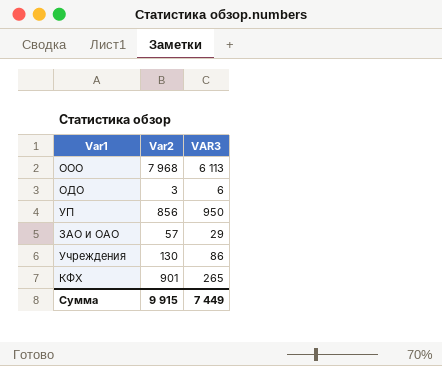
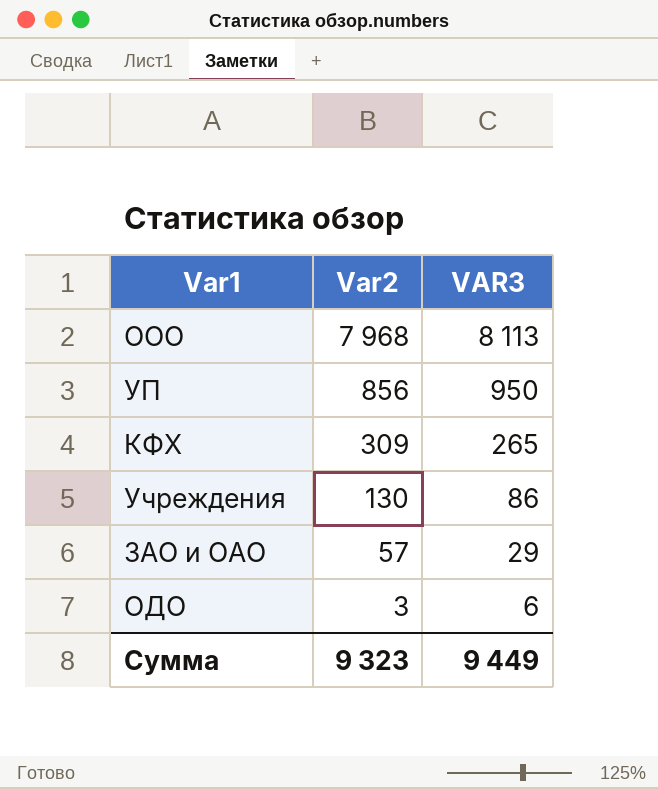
row order: none -> Var2 descending
ООО | VAR3: 6 113 -> 8 113
КФХ | Var2: 901 -> 309
Сумма | Var2: 9 915 -> 9 323
Сумма | VAR3: 7 449 -> 9 449

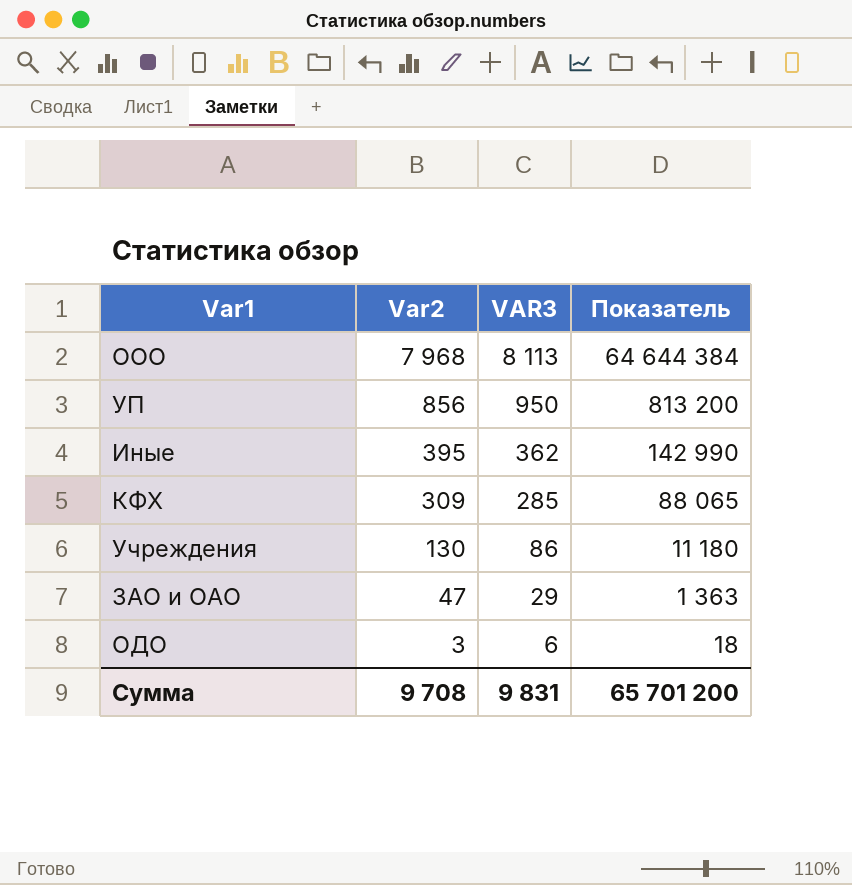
column Показатель | formula: none -> [Var2] * [VAR3]
row Иные: none -> 395 | 362 | 142 990
КФХ | VAR3: 265 -> 285
ЗАО и ОАО | Var2: 57 -> 47
Сумма | Var2: 9 323 -> 9 708
Сумма | VAR3: 9 449 -> 9 831

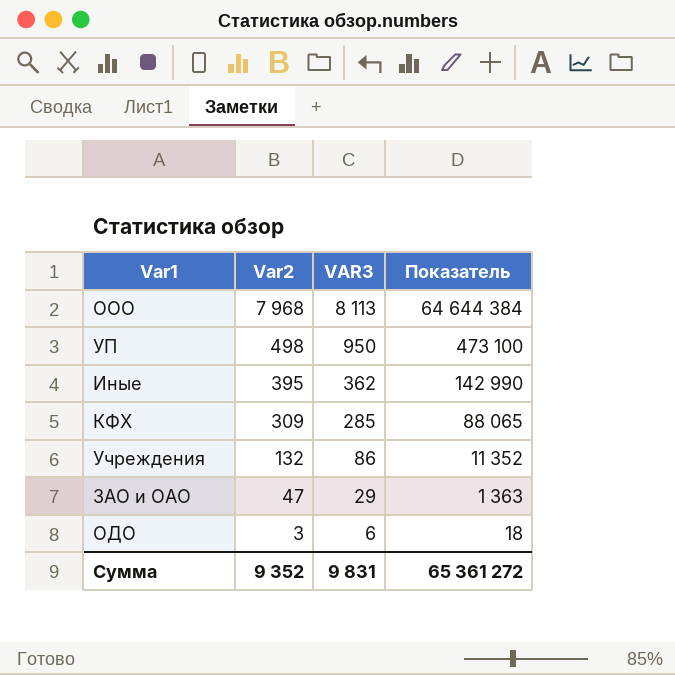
УП | Var2: 856 -> 498
УП | Показатель: 813 200 -> 473 100
Учреждения | Var2: 130 -> 132
Учреждения | Показатель: 11 180 -> 11 352
Сумма | Var2: 9 708 -> 9 352
Сумма | Показатель: 65 701 200 -> 65 361 272

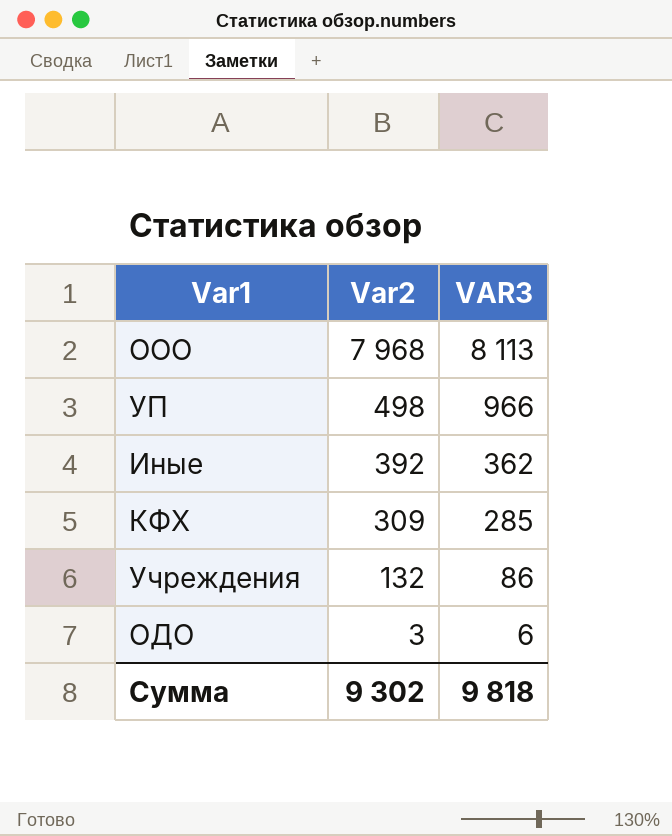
column Показатель | formula: [Var2] * [VAR3] -> none
row ЗАО и ОАО: 47 | 29 | 1 363 -> none
УП | VAR3: 950 -> 966
Иные | Var2: 395 -> 392
Сумма | Var2: 9 352 -> 9 302
Сумма | VAR3: 9 831 -> 9 818

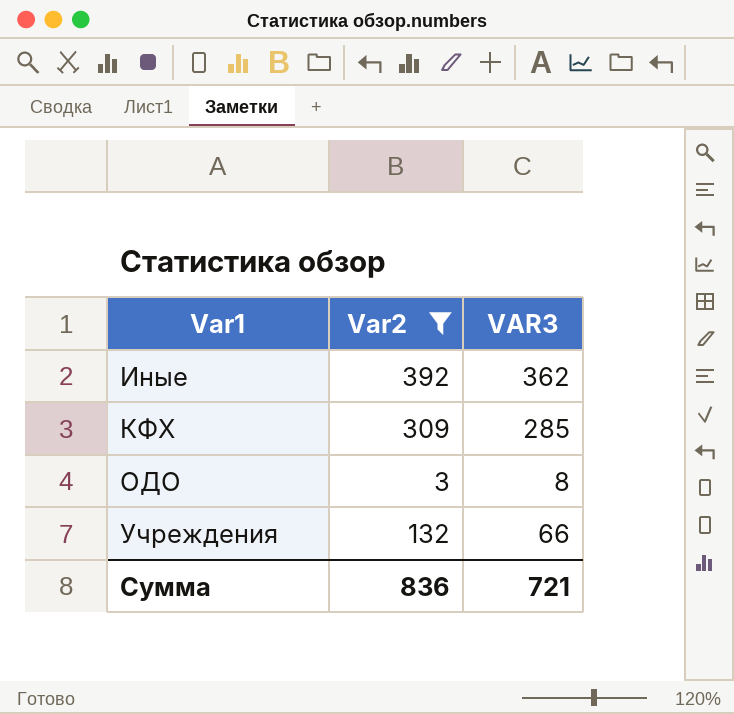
filter: none -> Var2 <= 392
row order: Var2 descending -> Var1 ascending
ОДО | VAR3: 6 -> 8
Учреждения | VAR3: 86 -> 66
Сумма | Var2: 9 302 -> 836
Сумма | VAR3: 9 818 -> 721

